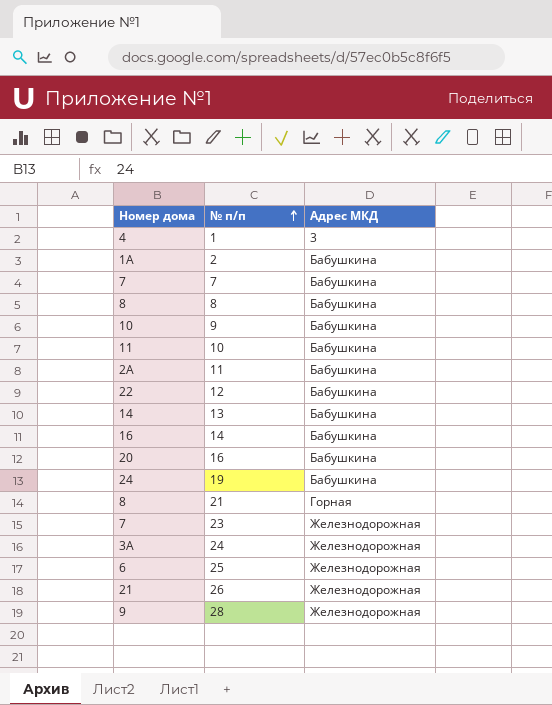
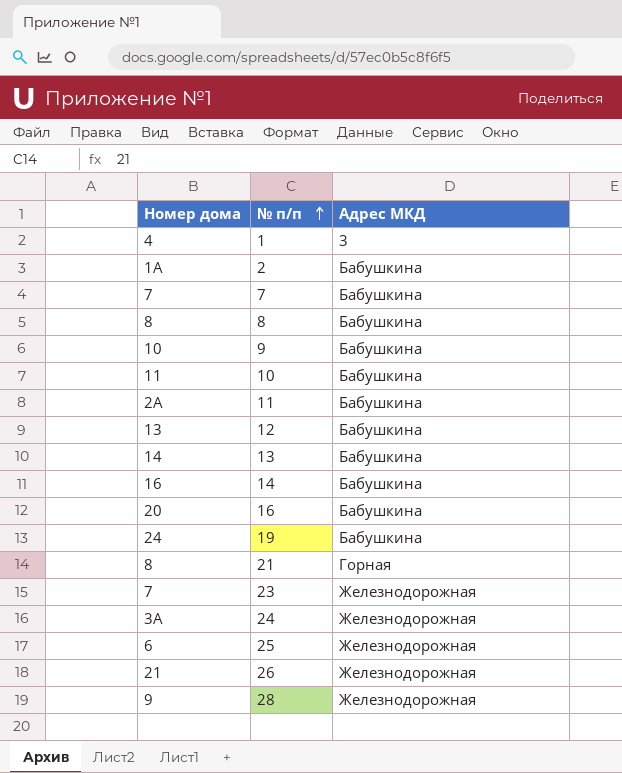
12 | Номер дома: 22 -> 13

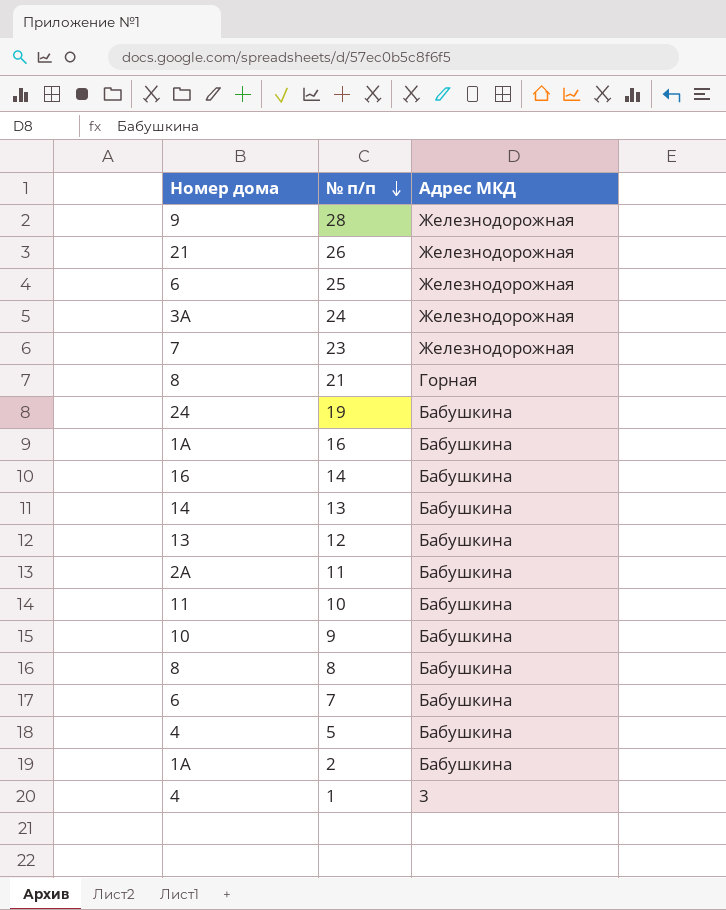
row order: № п/п ascending -> № п/п descending
16 | Номер дома: 20 -> 1А
7 | Номер дома: 7 -> 6
row 5: none -> 4 | Бабушкина

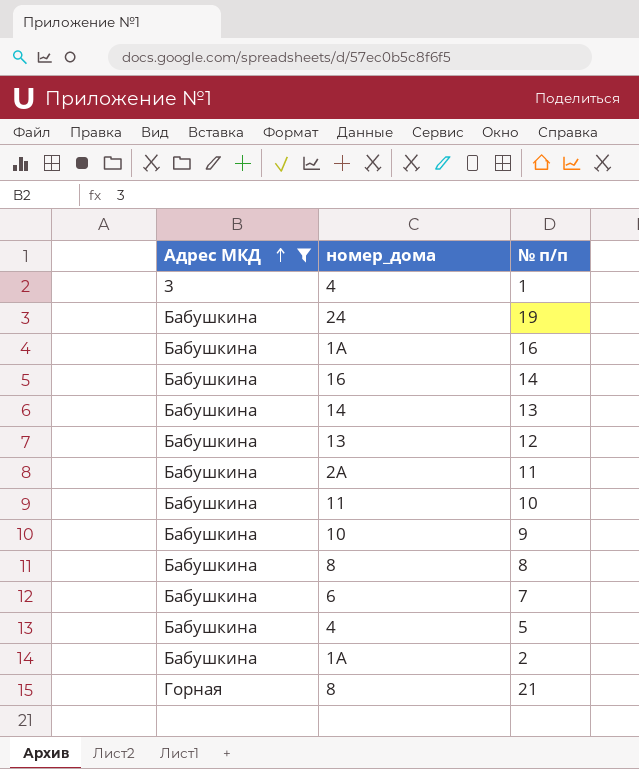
filter: none -> Адрес МКД != Железнодорожная
row order: № п/п descending -> Адрес МКД ascending
column Адрес МКД | position: 3 -> 1
column name: Номер дома -> номер_дома

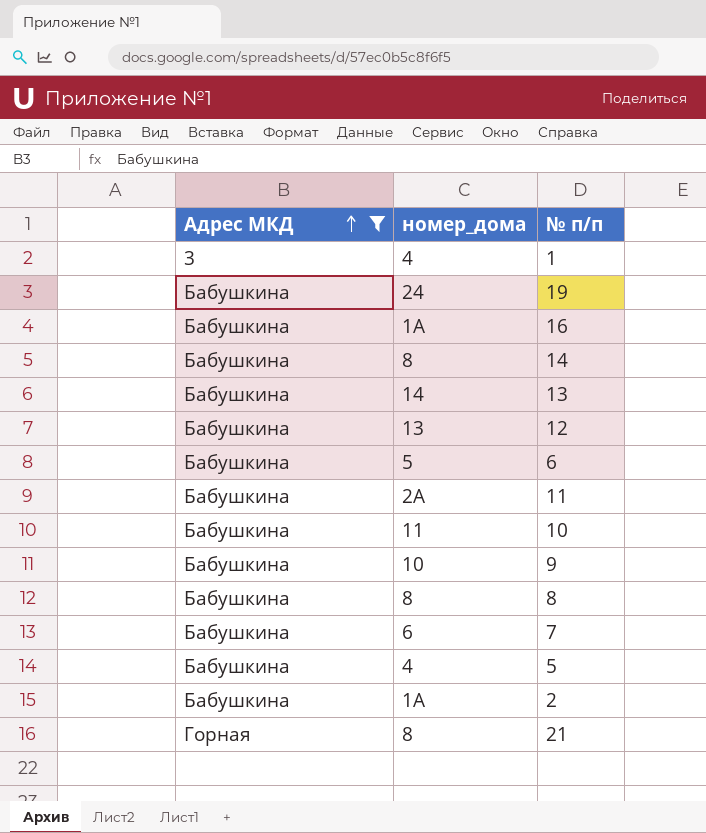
14 | номер_дома: 16 -> 8
row 6: none -> Бабушкина | 5

